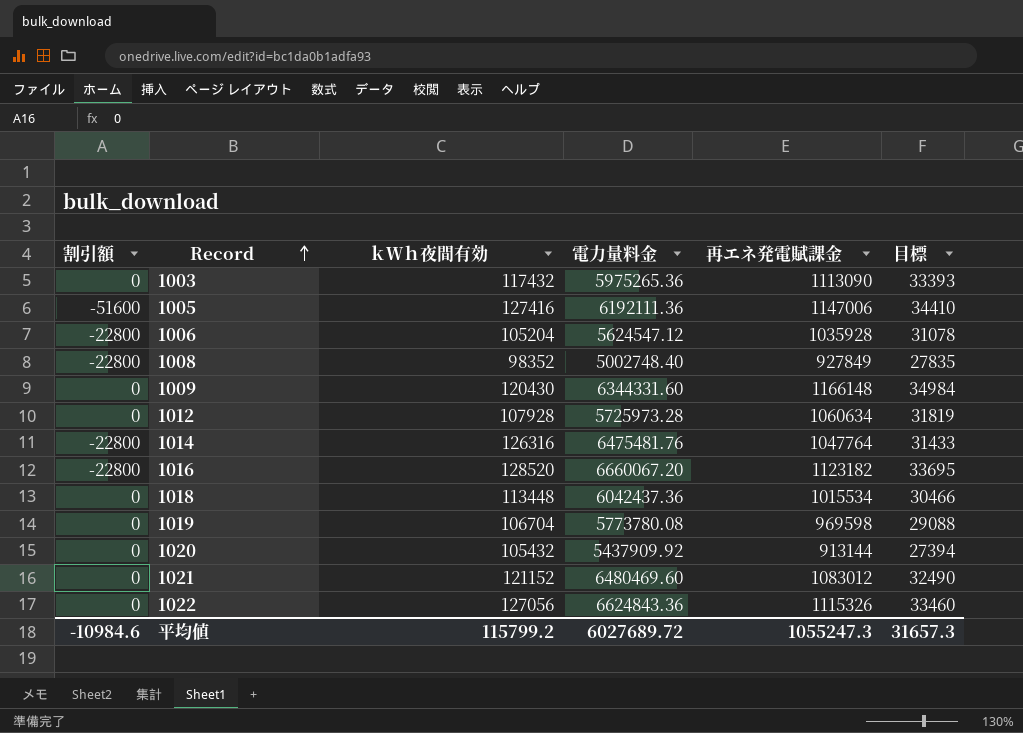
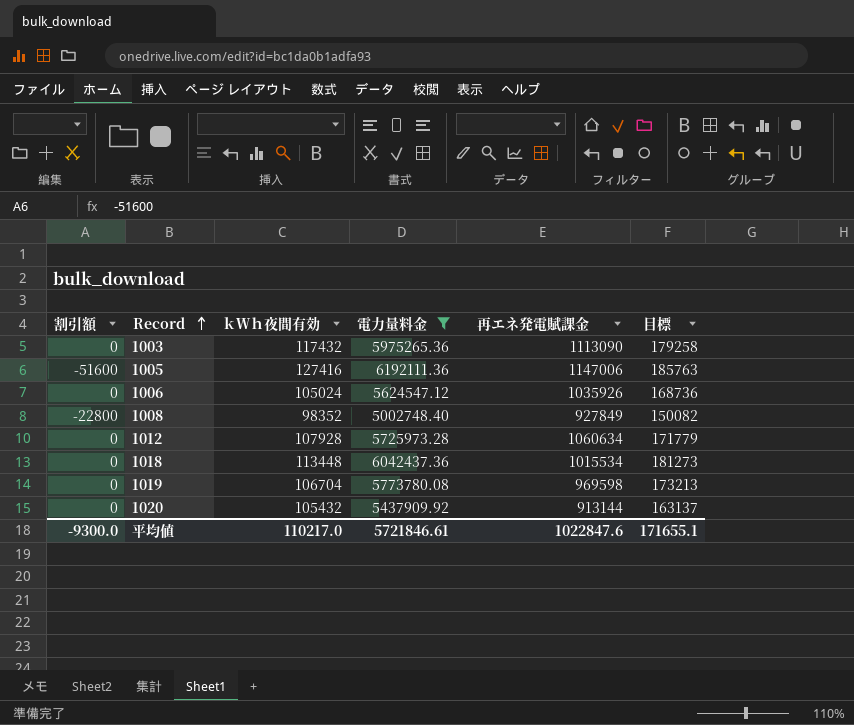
filter: none -> 電力量料金 <= 6192111.36
column 目標 | formula: [再エネ発電賦課金] * 0.03 -> [電力量料金] * 0.03
1006 | 割引額: -22800 -> 0
1006 | ｋＷｈ夜間有効: 105204 -> 105024
1006 | 再エネ発電賦課金: 1035928 -> 1035926
平均値 | 割引額: -10984.6 -> -9300.0
平均値 | ｋＷｈ夜間有効: 115799.2 -> 110217.0
平均値 | 電力量料金: 6027689.72 -> 5721846.61
平均値 | 再エネ発電賦課金: 1055247.3 -> 1022847.6
平均値 | 目標: 31657.3 -> 171655.1

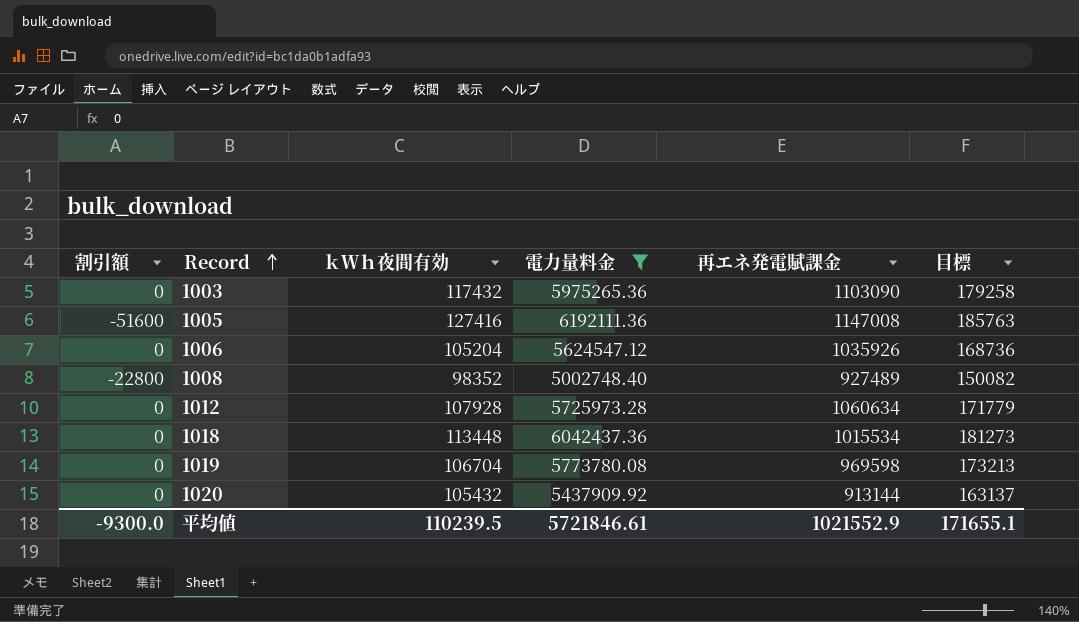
1003 | 再エネ発電賦課金: 1113090 -> 1103090
1005 | 再エネ発電賦課金: 1147006 -> 1147008
1006 | ｋＷｈ夜間有効: 105024 -> 105204
1008 | 再エネ発電賦課金: 927849 -> 927489
平均値 | ｋＷｈ夜間有効: 110217.0 -> 110239.5
平均値 | 再エネ発電賦課金: 1022847.6 -> 1021552.9

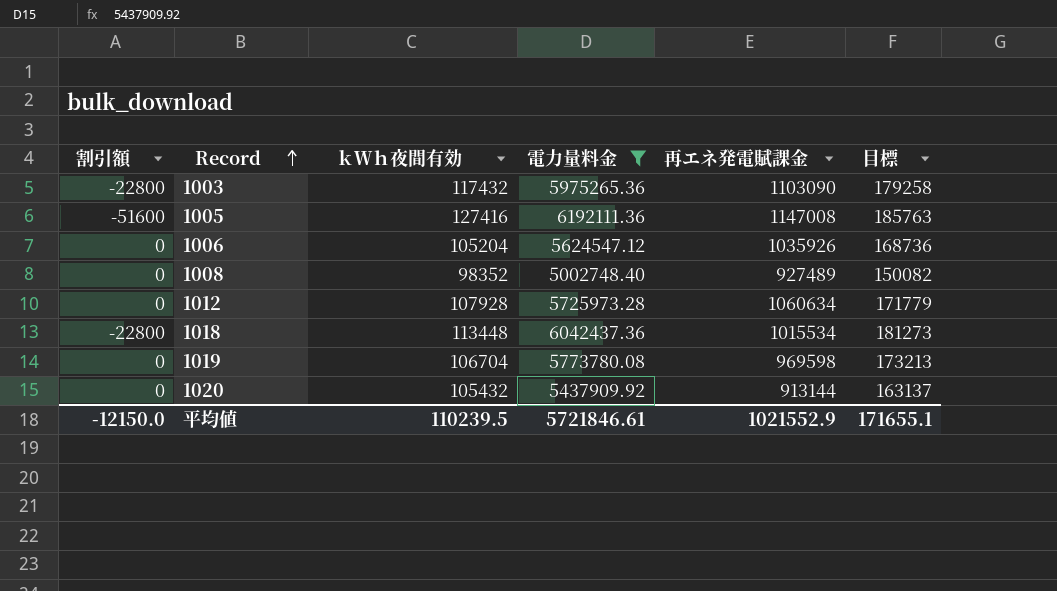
1003 | 割引額: 0 -> -22800
1008 | 割引額: -22800 -> 0
1018 | 割引額: 0 -> -22800
平均値 | 割引額: -9300.0 -> -12150.0

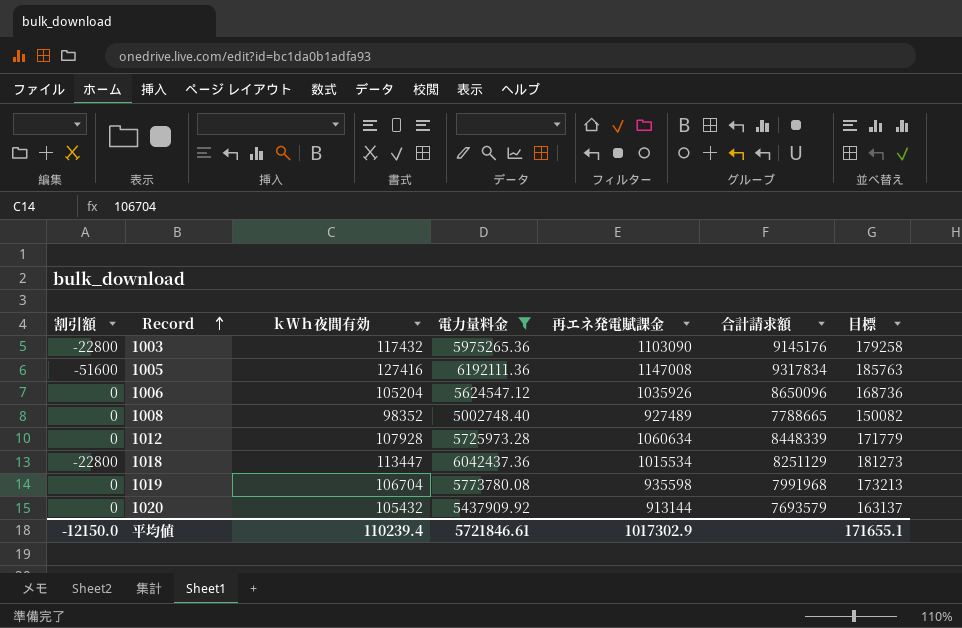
column 合計請求額 | position: none -> 6
1018 | ｋＷｈ夜間有効: 113448 -> 113447
1019 | 再エネ発電賦課金: 969598 -> 935598
平均値 | ｋＷｈ夜間有効: 110239.5 -> 110239.4
平均値 | 再エネ発電賦課金: 1021552.9 -> 1017302.9

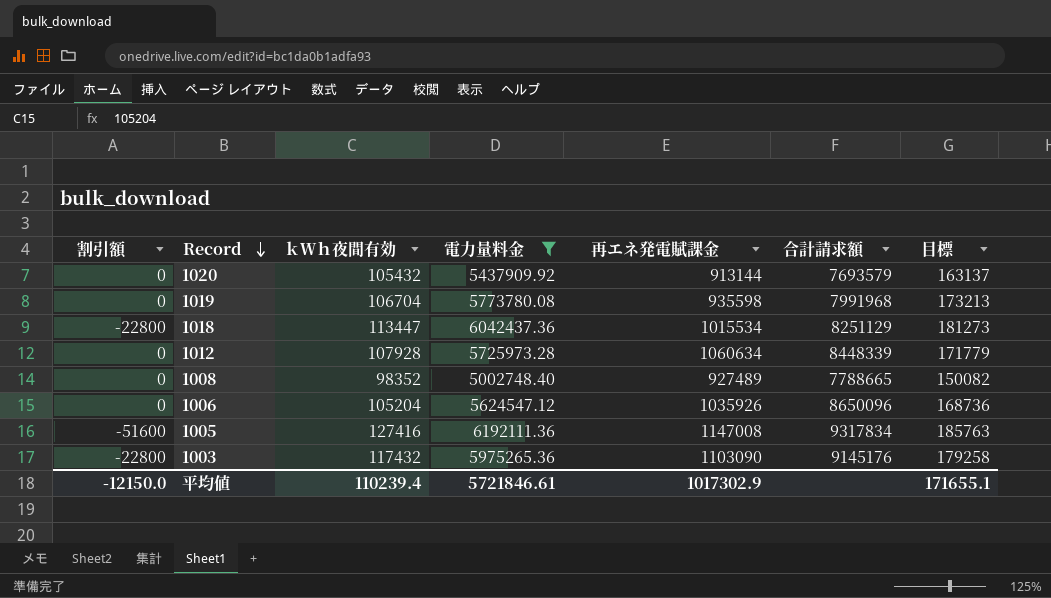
row order: Record ascending -> Record descending

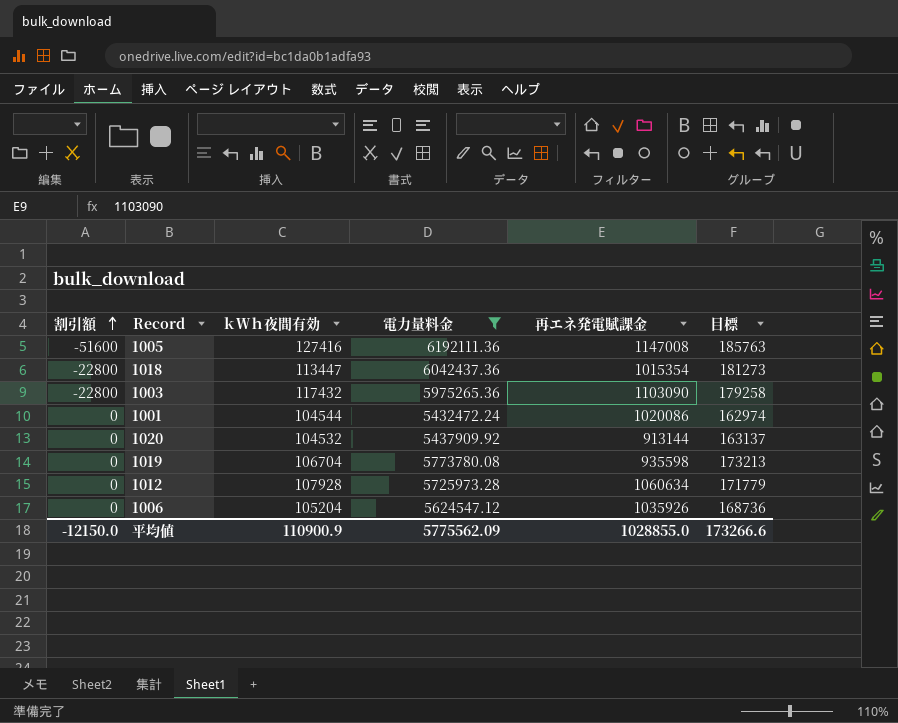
row order: Record descending -> 割引額 ascending
column 合計請求額 | position: 6 -> none
row 1008: 0 | 98352 | 5002748.40 | 927489 | 7788665 | 150082 -> none
1018 | 再エネ発電賦課金: 1015534 -> 1015354
row 1001: none -> 0 | 104544 | 5432472.24 | 1020086 | 162974
1020 | ｋＷｈ夜間有効: 105432 -> 104532
平均値 | ｋＷｈ夜間有効: 110239.4 -> 110900.9
平均値 | 電力量料金: 5721846.61 -> 5775562.09
平均値 | 再エネ発電賦課金: 1017302.9 -> 1028855.0
平均値 | 目標: 171655.1 -> 173266.6

